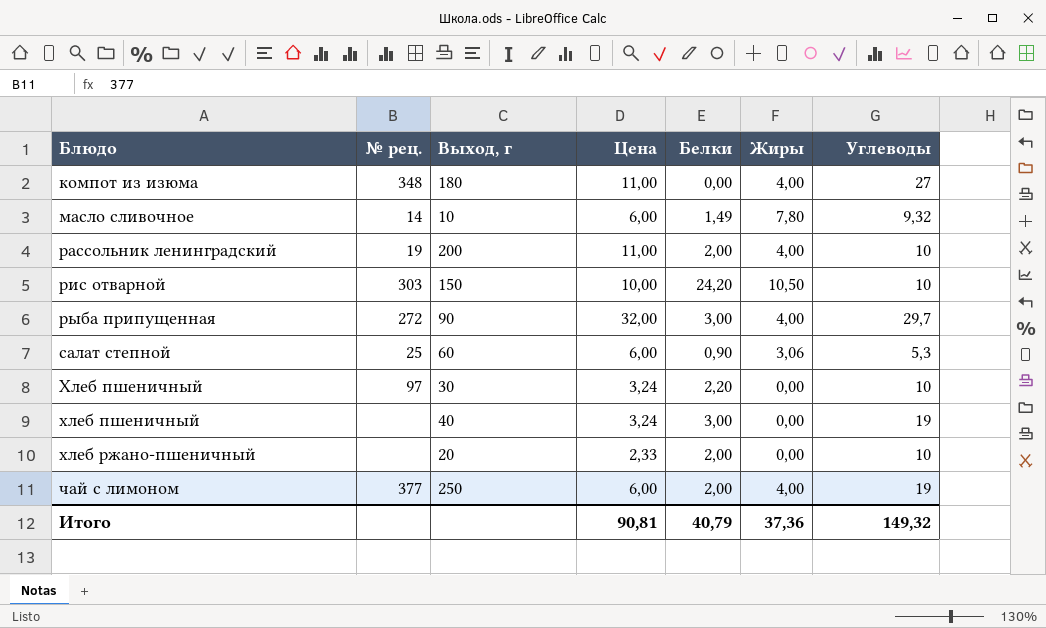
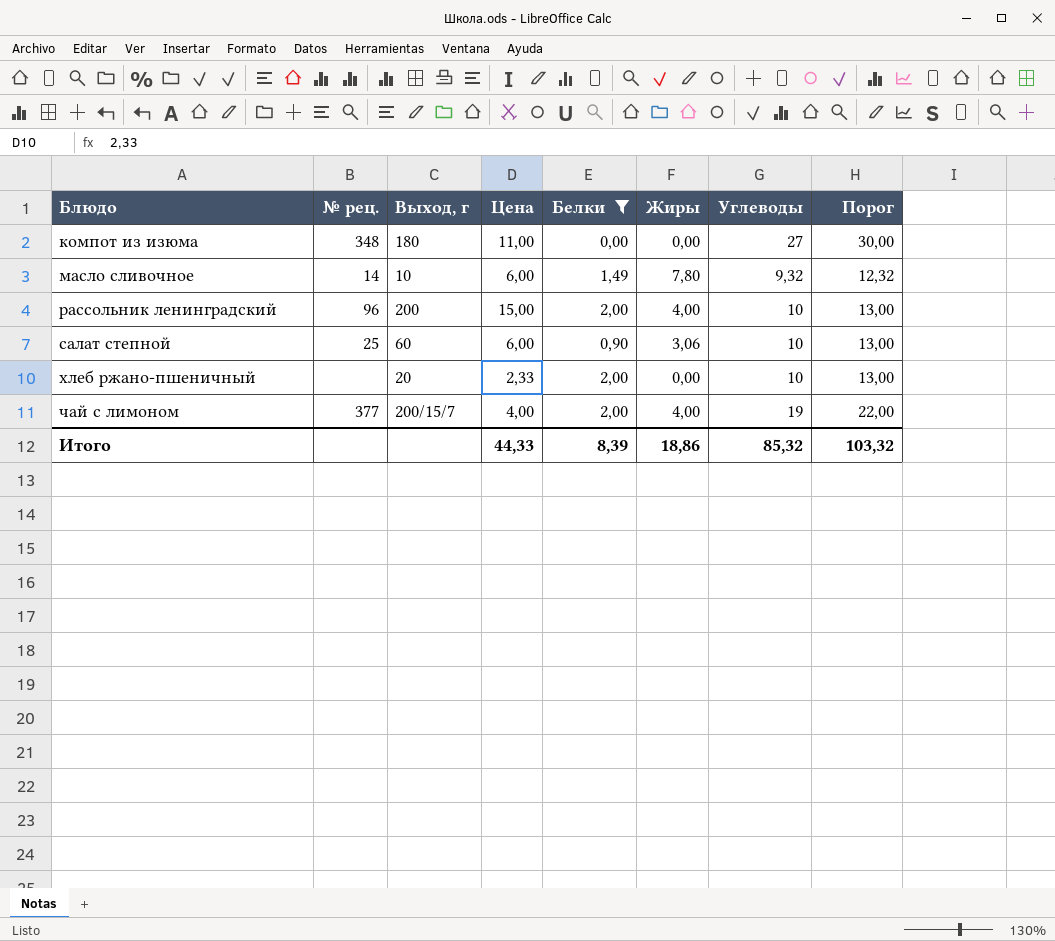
filter: none -> Белки <= 2,00
column Порог | formula: none -> [Углеводы] + 3
компот из изюма | Жиры: 4,00 -> 0,00
рассольник ленинградский | № рец.: 19 -> 96
рассольник ленинградский | Цена: 11,00 -> 15,00
салат степной | Углеводы: 5,3 -> 10
чай с лимоном | Выход, г: 250 -> 200/15/7
чай с лимоном | Цена: 6,00 -> 4,00
Итого | Цена: 90,81 -> 44,33
Итого | Белки: 40,79 -> 8,39
Итого | Жиры: 37,36 -> 18,86
Итого | Углеводы: 149,32 -> 85,32

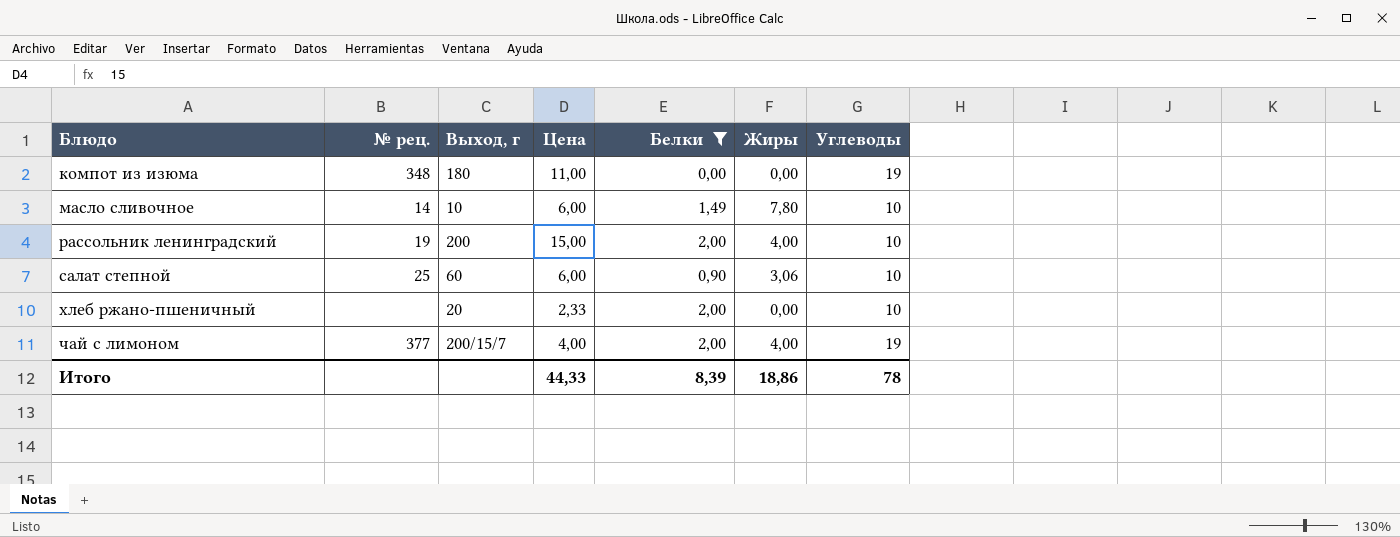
column Порог | formula: [Углеводы] + 3 -> none
компот из изюма | Углеводы: 27 -> 19
масло сливочное | Углеводы: 9,32 -> 10
рассольник ленинградский | № рец.: 96 -> 19
Итого | Углеводы: 85,32 -> 78

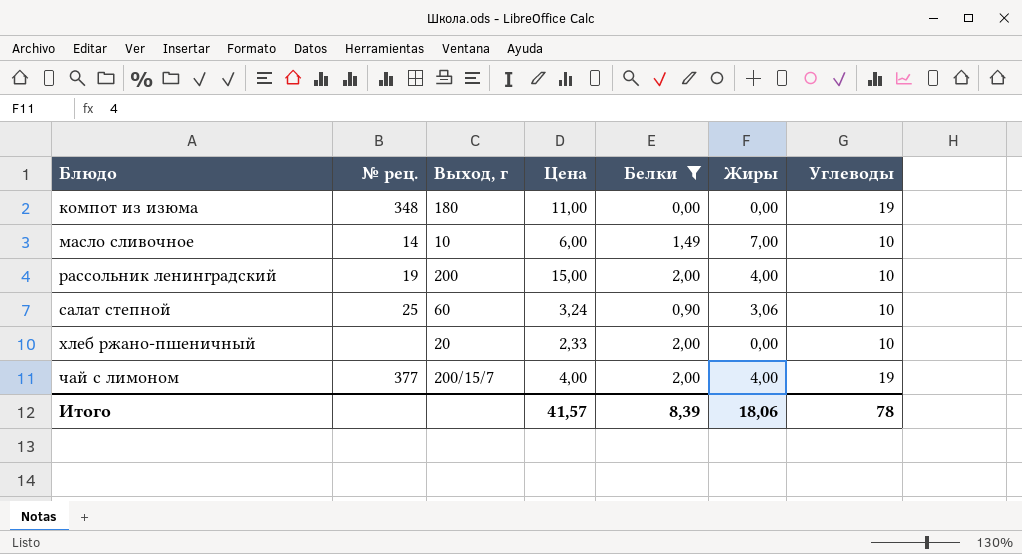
масло сливочное | Жиры: 7,80 -> 7,00
салат степной | Цена: 6,00 -> 3,24
Итого | Цена: 44,33 -> 41,57
Итого | Жиры: 18,86 -> 18,06

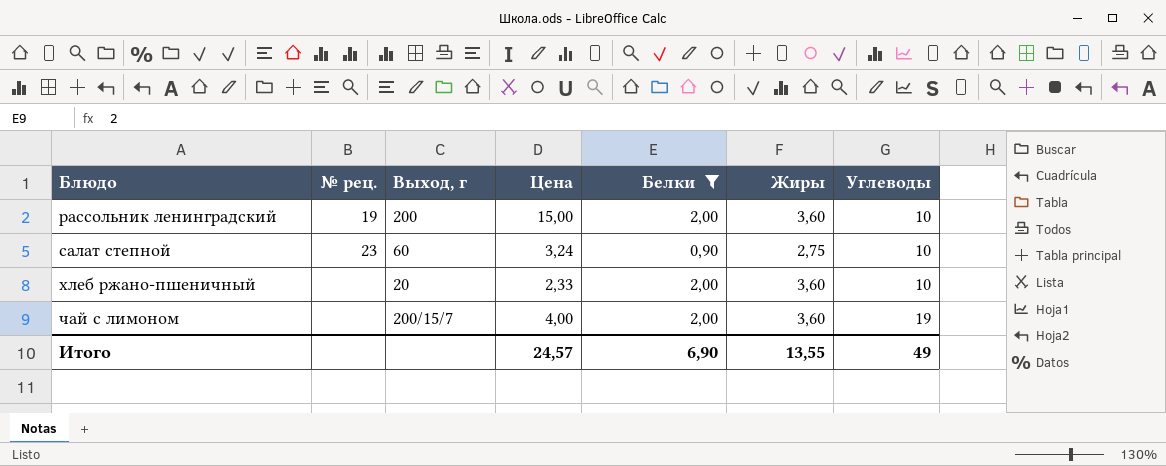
row компот из изюма: 348 | 180 | 11,00 | 0,00 | 0,00 | 19 -> none
row масло сливочное: 14 | 10 | 6,00 | 1,49 | 7,00 | 10 -> none
рассольник ленинградский | Жиры: 4,00 -> 3,60
салат степной | № рец.: 25 -> 23
салат степной | Жиры: 3,06 -> 2,75
хлеб ржано-пшеничный | Жиры: 0,00 -> 3,60
чай с лимоном | № рец.: 377 -> none
чай с лимоном | Жиры: 4,00 -> 3,60
Итого | Цена: 41,57 -> 24,57
Итого | Белки: 8,39 -> 6,90
Итого | Жиры: 18,06 -> 13,55
Итого | Углеводы: 78 -> 49

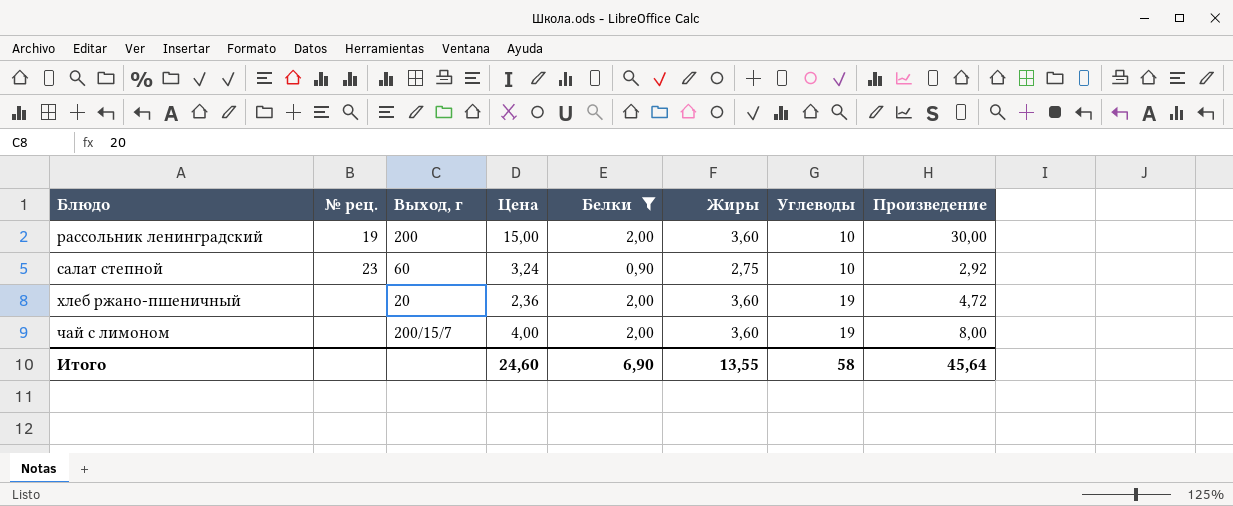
column Произведение | formula: none -> [Цена] * [Белки]
хлеб ржано-пшеничный | Цена: 2,33 -> 2,36
хлеб ржано-пшеничный | Углеводы: 10 -> 19
Итого | Цена: 24,57 -> 24,60
Итого | Углеводы: 49 -> 58

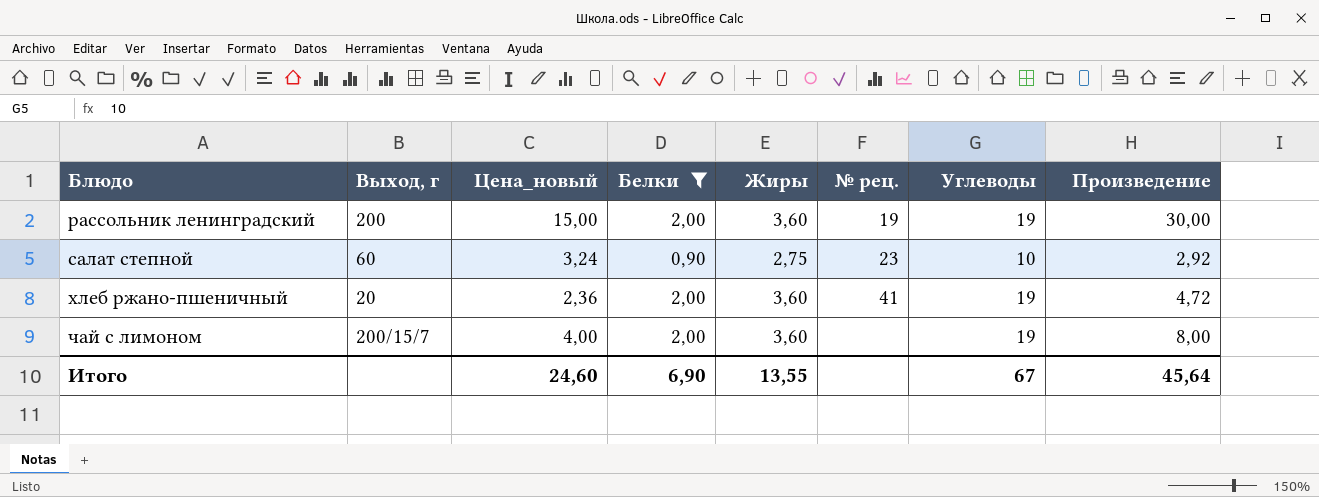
column name: Цена -> Цена_новый
column № рец. | position: 2 -> 6
рассольник ленинградский | Углеводы: 10 -> 19
хлеб ржано-пшеничный | № рец.: none -> 41
Итого | Углеводы: 58 -> 67

